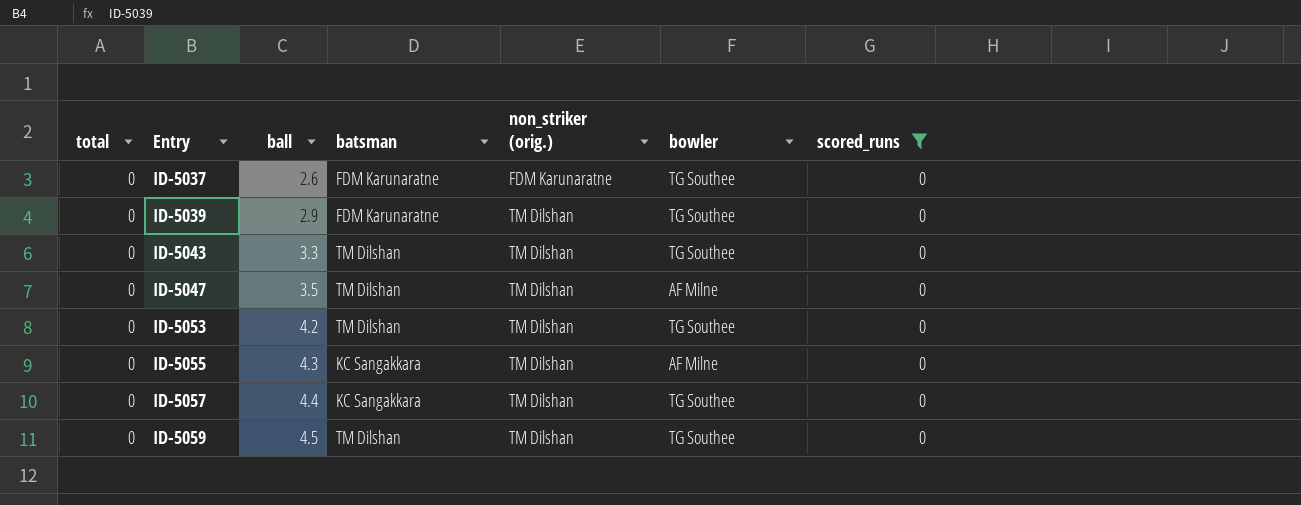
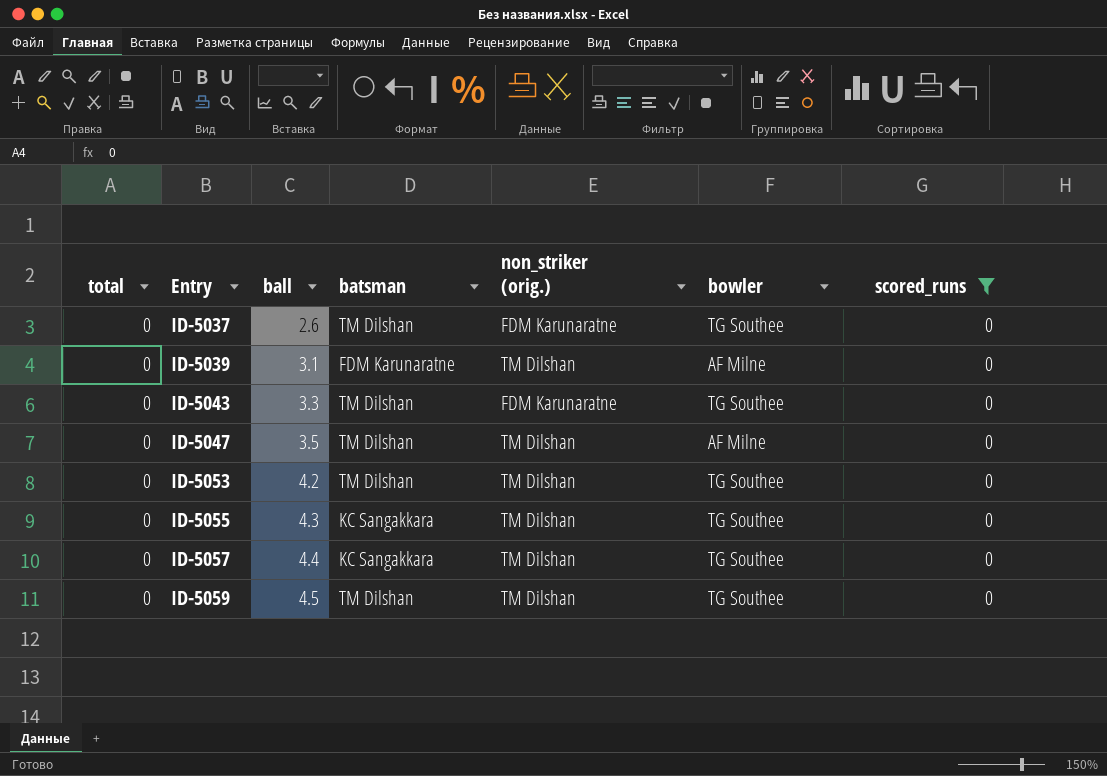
ID-5037 | batsman: FDM Karunaratne -> TM Dilshan
ID-5039 | ball: 2.9 -> 3.1
ID-5039 | bowler: TG Southee -> AF Milne
ID-5043 | non_striker (orig.): TM Dilshan -> FDM Karunaratne
ID-5055 | bowler: AF Milne -> TG Southee

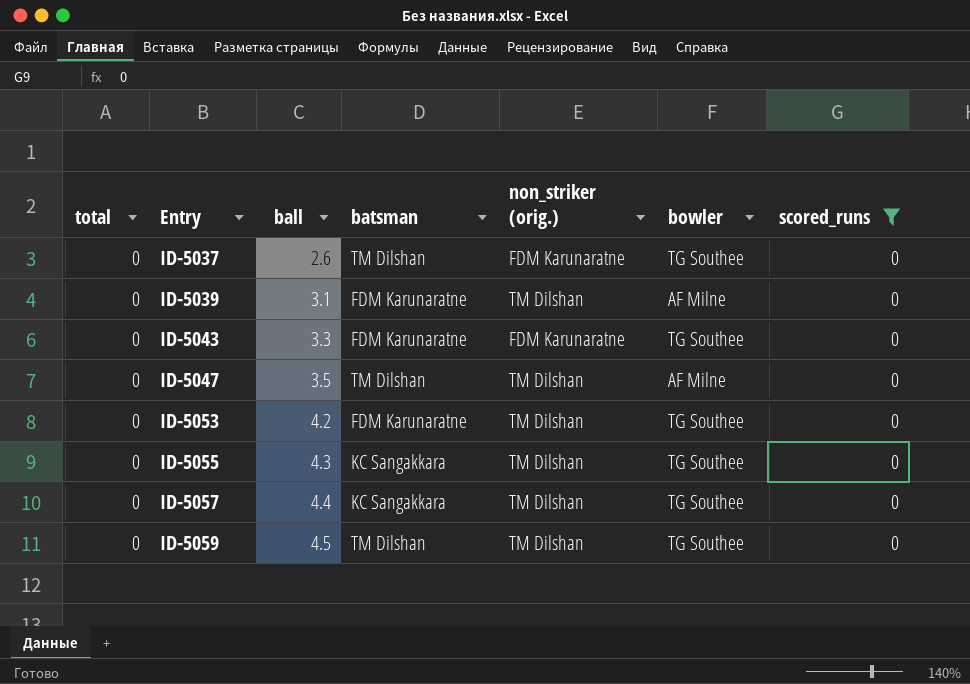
ID-5043 | batsman: TM Dilshan -> FDM Karunaratne
ID-5053 | batsman: TM Dilshan -> FDM Karunaratne

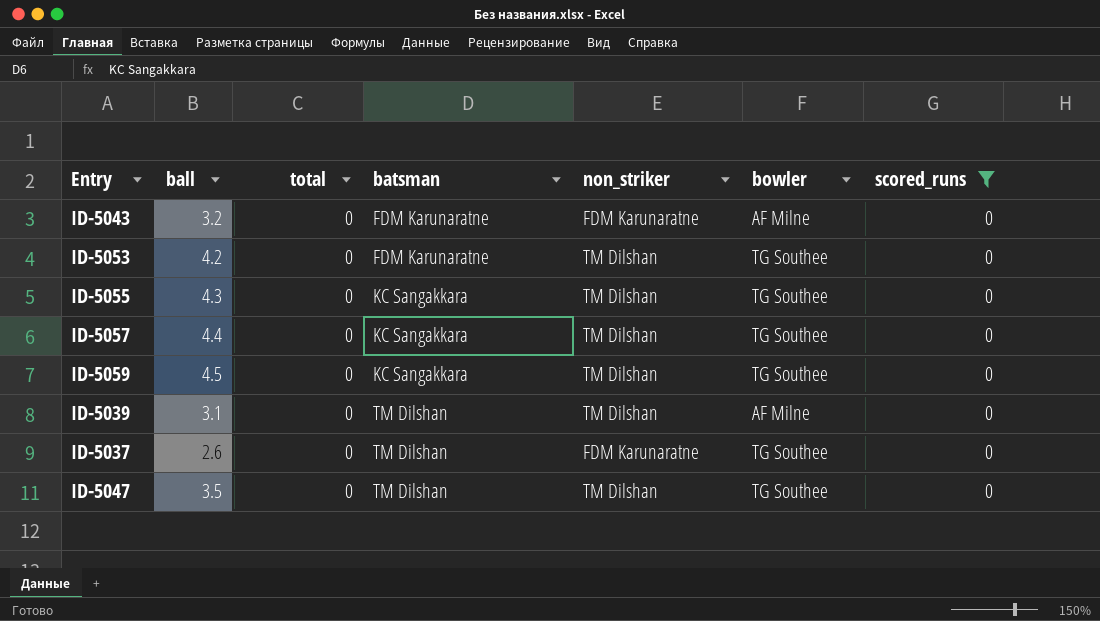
row order: Entry ascending -> batsman ascending
column total | position: 1 -> 3
column name: non_striker (orig.) -> non_striker
ID-5043 | ball: 3.3 -> 3.2
ID-5043 | bowler: TG Southee -> AF Milne
ID-5059 | batsman: TM Dilshan -> KC Sangakkara
ID-5039 | batsman: FDM Karunaratne -> TM Dilshan
ID-5047 | bowler: AF Milne -> TG Southee

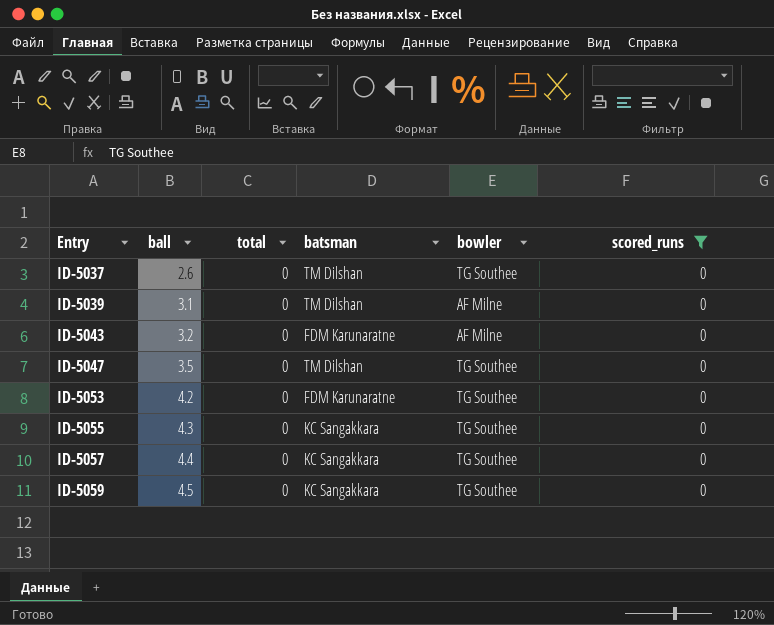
row order: batsman ascending -> Entry ascending
column non_striker | position: 5 -> none

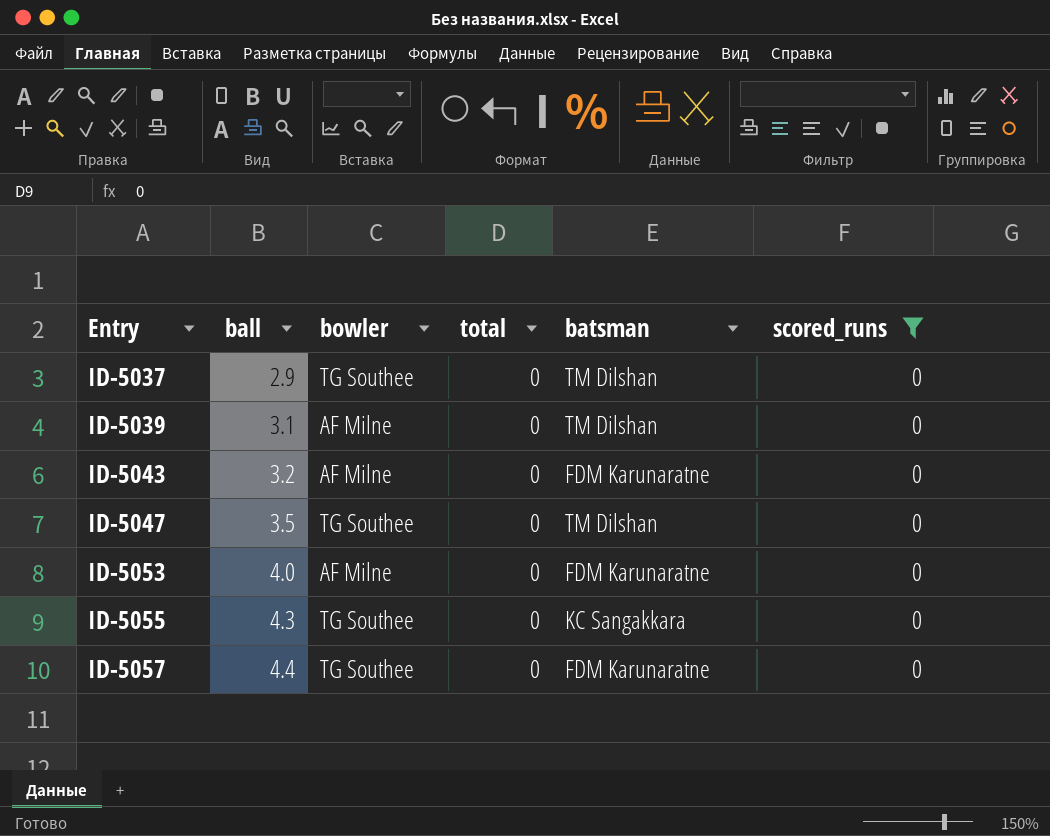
column bowler | position: 5 -> 3
row ID-5059: 4.5 | 0 | KC Sangakkara | TG Southee | 0 -> none
ID-5037 | ball: 2.6 -> 2.9
ID-5053 | ball: 4.2 -> 4.0
ID-5053 | bowler: TG Southee -> AF Milne
ID-5057 | batsman: KC Sangakkara -> FDM Karunaratne

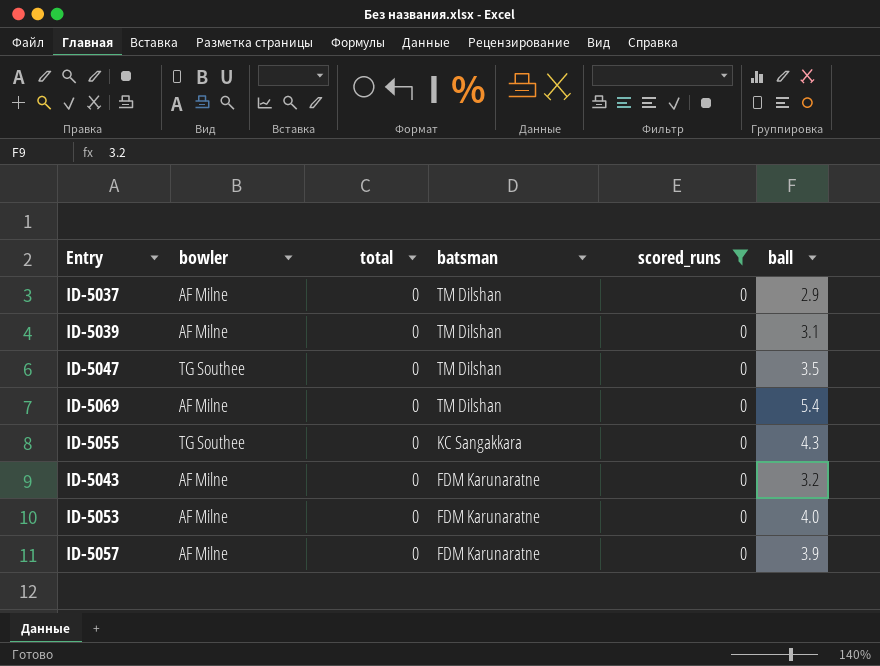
row order: Entry ascending -> batsman descending
column ball | position: 2 -> 6
ID-5037 | bowler: TG Southee -> AF Milne
row ID-5069: none -> AF Milne | 0 | TM Dilshan | 0 | 5.4
ID-5057 | bowler: TG Southee -> AF Milne
ID-5057 | ball: 4.4 -> 3.9

